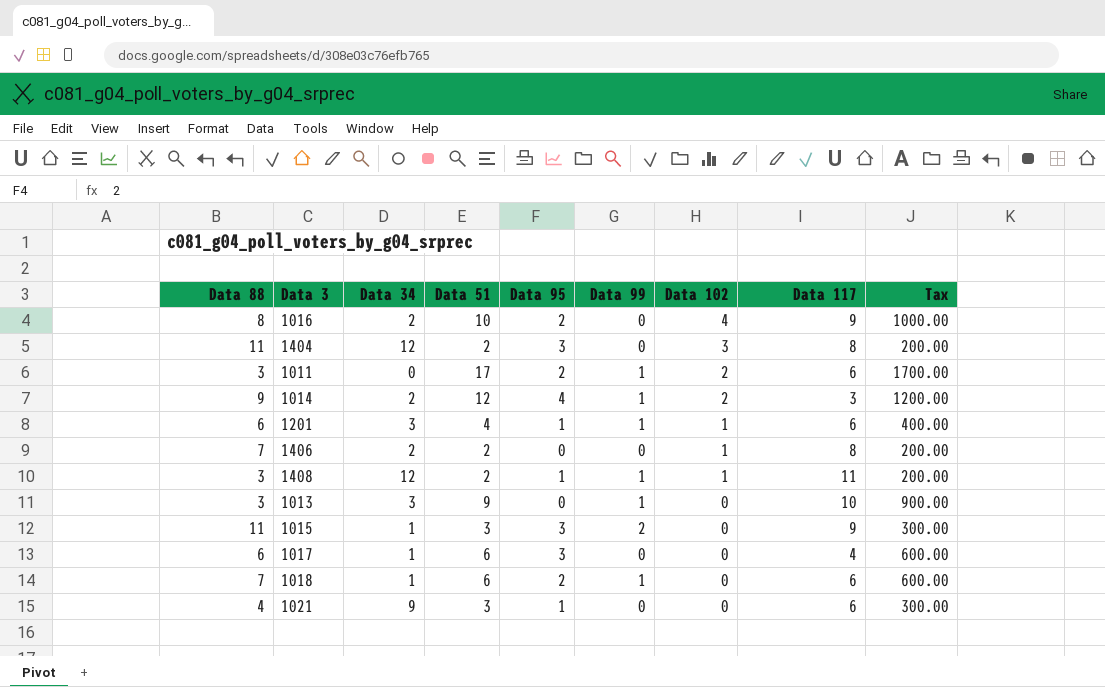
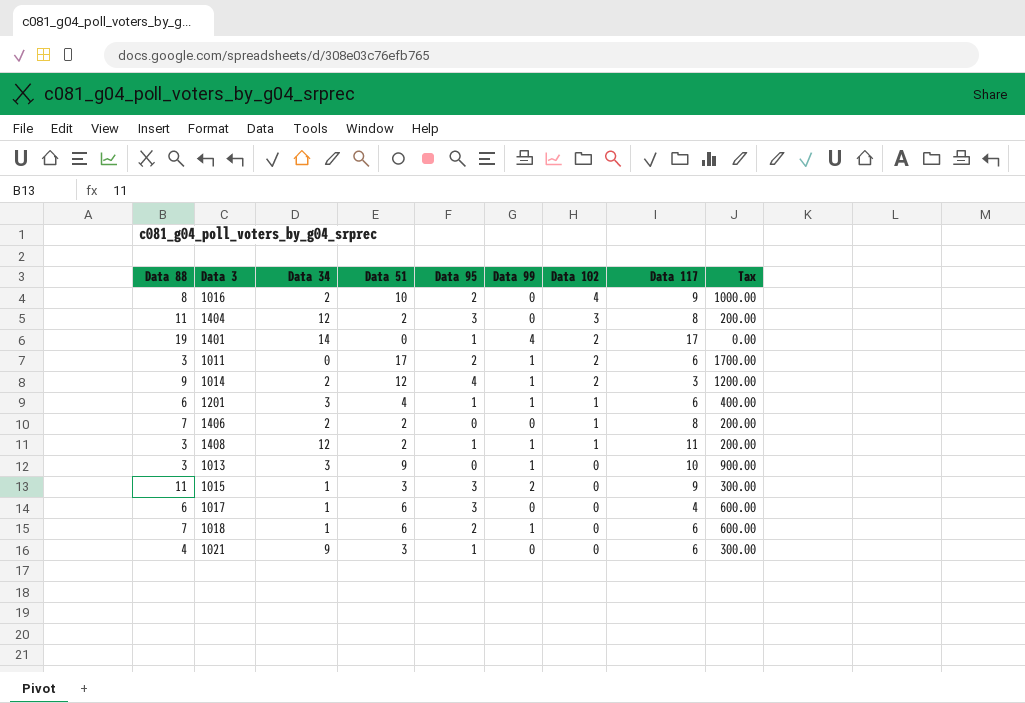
row 1401: none -> 19 | 14 | 0 | 1 | 4 | 2 | 17 | 0.00

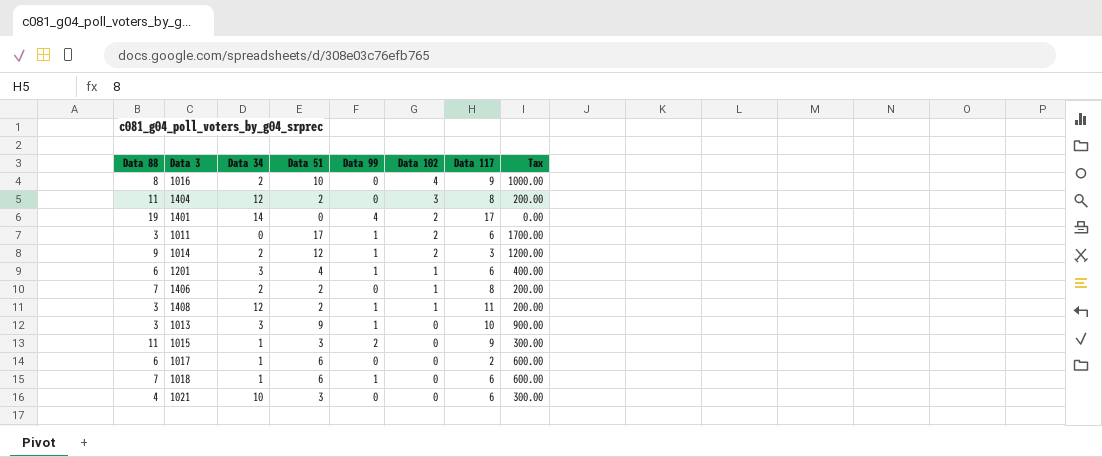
column Data 95 | position: 5 -> none
1017 | Data 117: 4 -> 2
1021 | Data 34: 9 -> 10

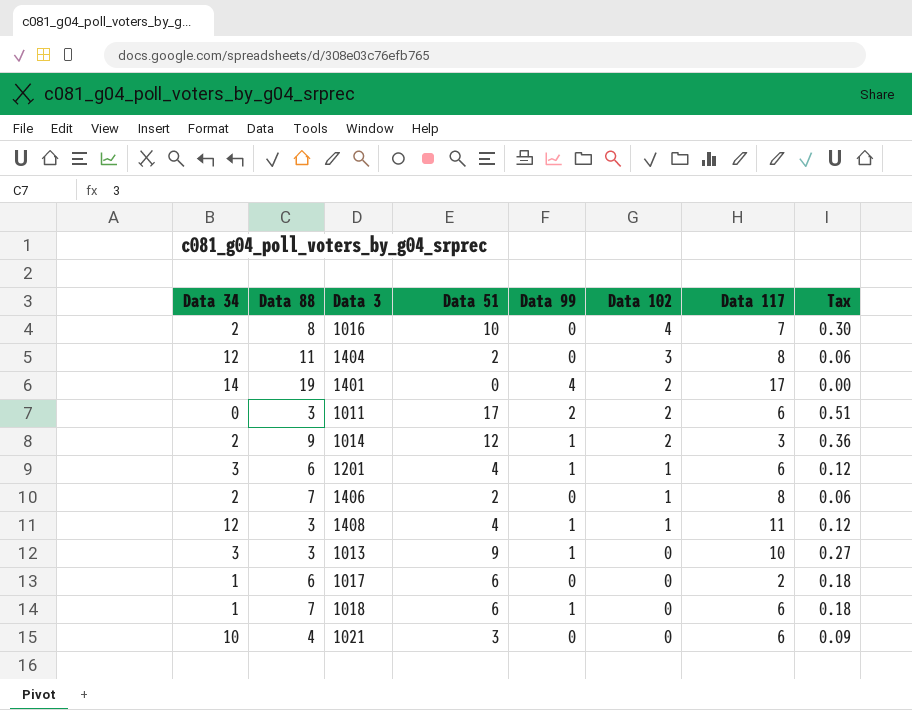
column Data 34 | position: 3 -> 1
column Tax | formula: [Data 51] * 100 -> [Data 51] * 0.03
row 1015: 11 | 1 | 3 | 2 | 0 | 9 | 300.00 -> none
1016 | Data 117: 9 -> 7
1011 | Data 99: 1 -> 2
1408 | Data 51: 2 -> 4

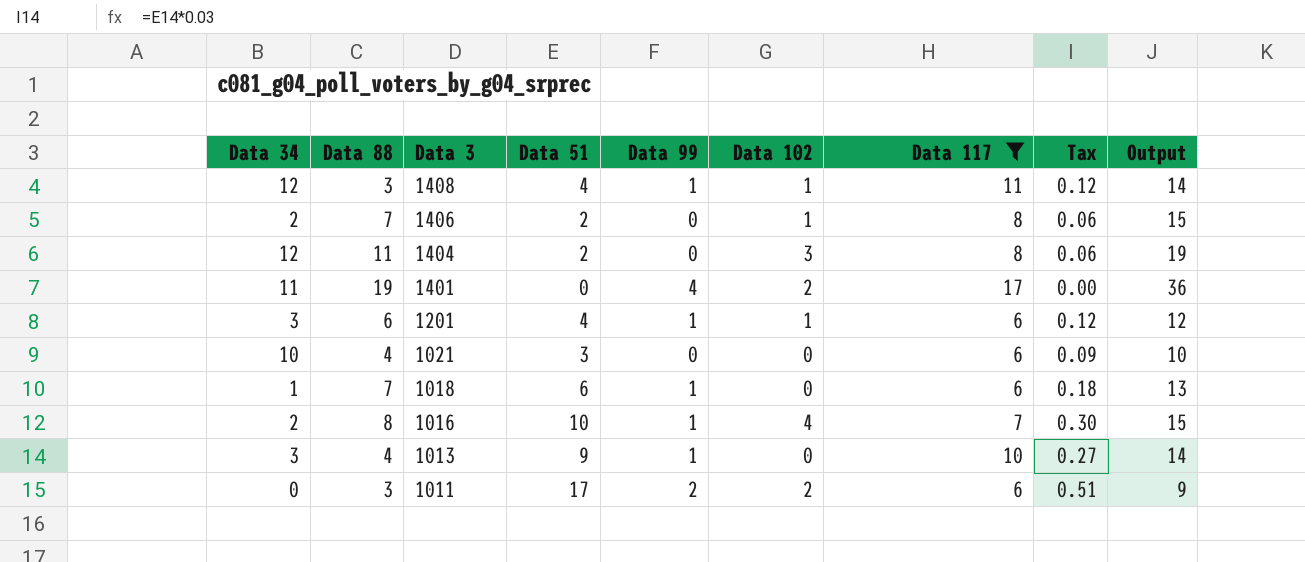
filter: none -> Data 117 >= 6
row order: Data 102 descending -> Data 3 descending
column Output | formula: none -> [Data 88] + [Data 117]
1401 | Data 34: 14 -> 11
1016 | Data 99: 0 -> 1
1013 | Data 88: 3 -> 4

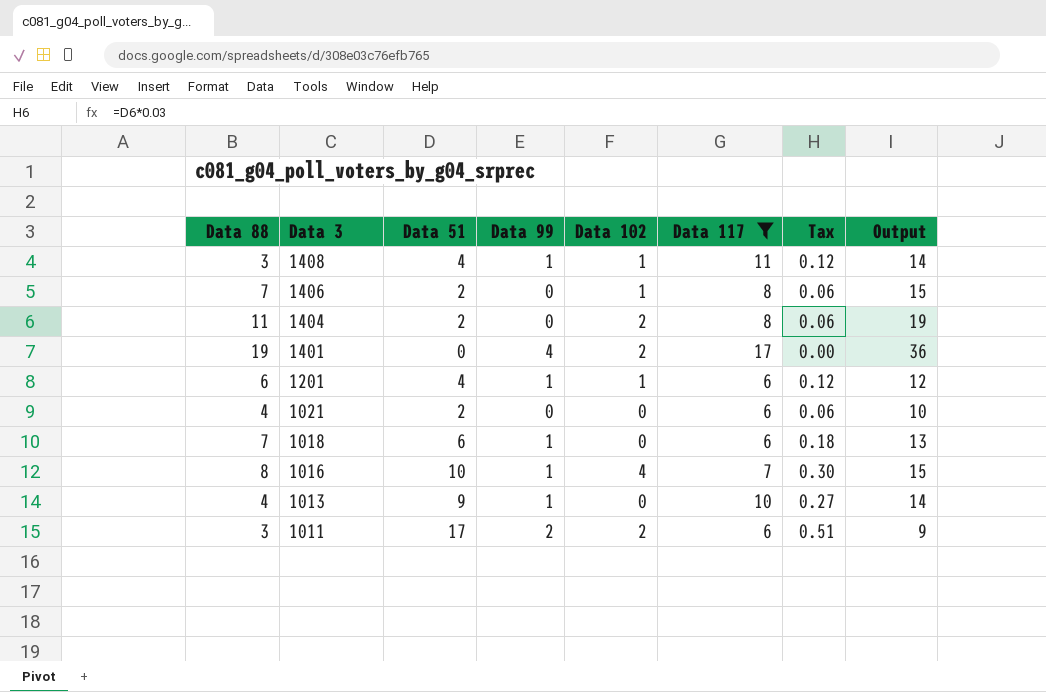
column Data 34 | position: 1 -> none
1404 | Data 102: 3 -> 2
1021 | Data 51: 3 -> 2
1021 | Tax: 0.09 -> 0.06

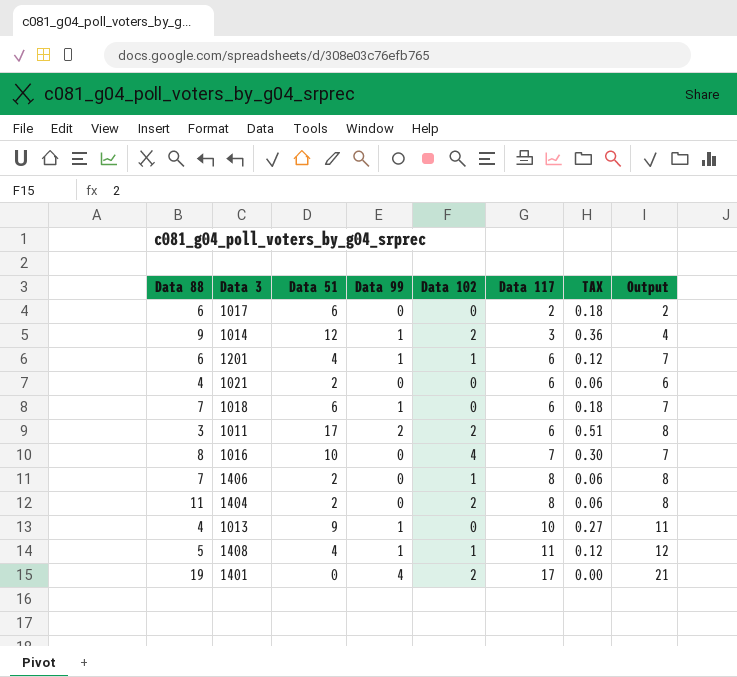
filter: Data 117 >= 6 -> none
row order: Data 3 descending -> Data 117 ascending
column name: Tax -> TAX
column Output | formula: [Data 88] + [Data 117] -> [Data 99] + [Data 117]
1016 | Data 99: 1 -> 0
1408 | Data 88: 3 -> 5

